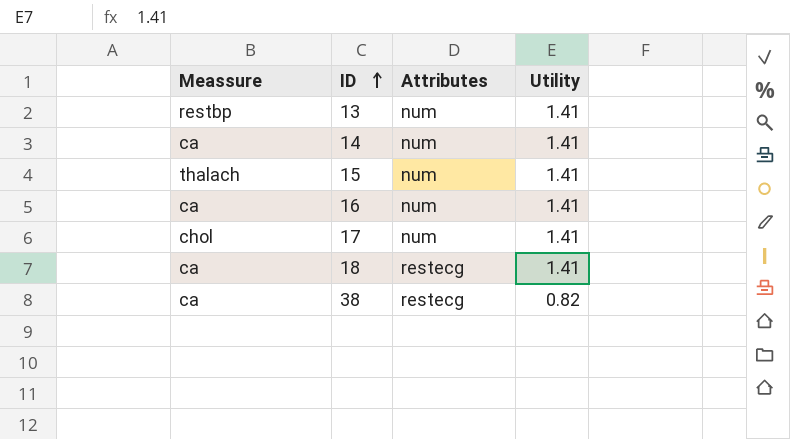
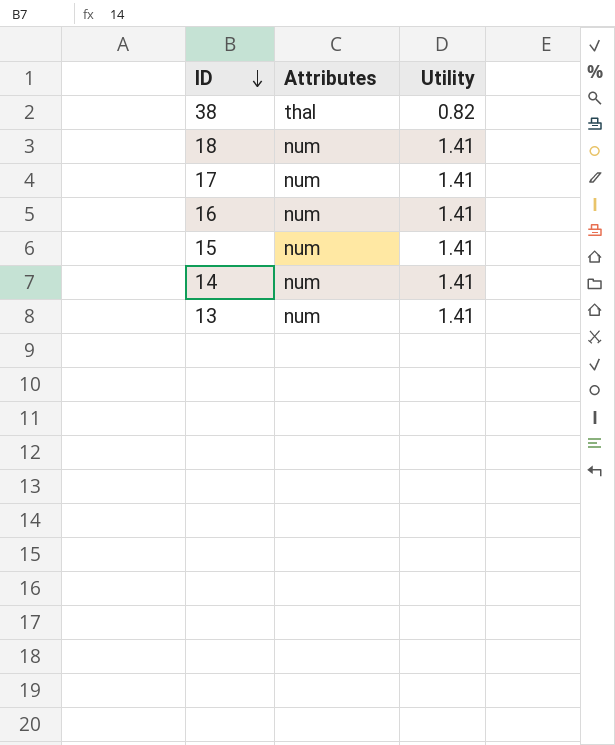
row order: ID ascending -> ID descending
column Meassure | position: 1 -> none
38 | Attributes: restecg -> thal
18 | Attributes: restecg -> num

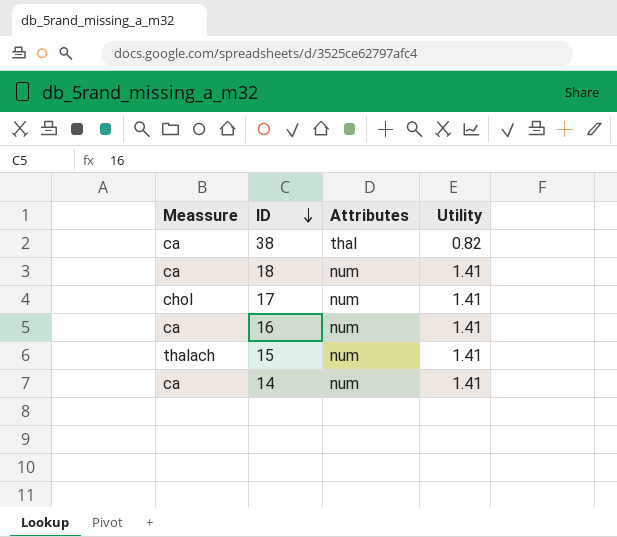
column Meassure | position: none -> 1
row 13: num | 1.41 -> none

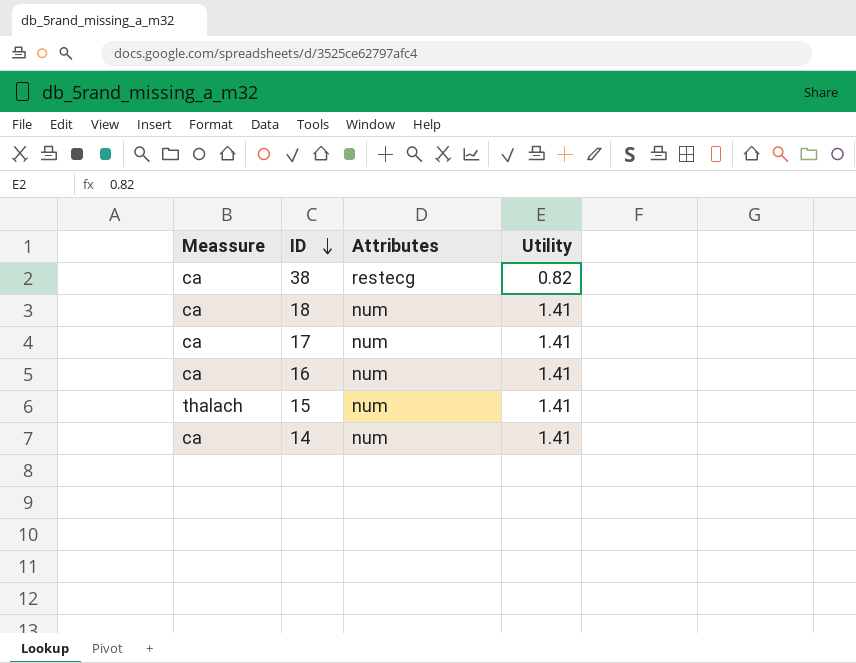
38 | Attributes: thal -> restecg
17 | Meassure: chol -> ca

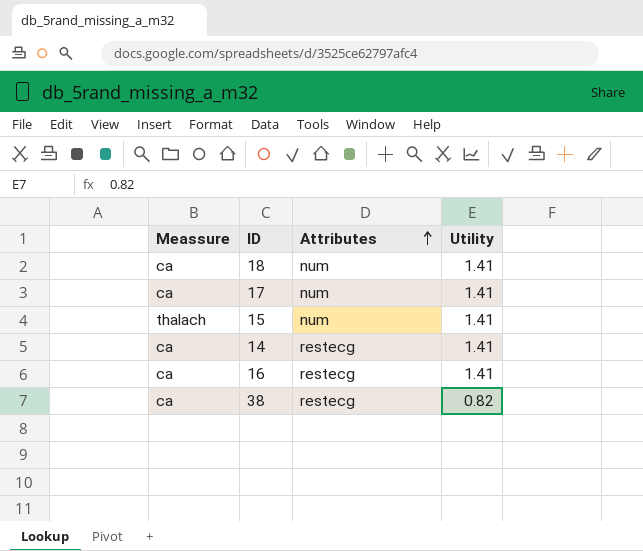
row order: ID descending -> Attributes ascending
14 | Attributes: num -> restecg
16 | Attributes: num -> restecg

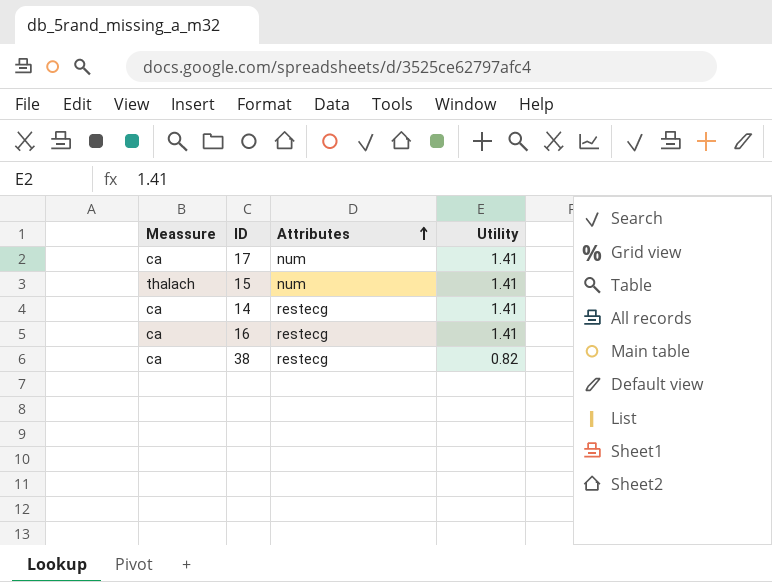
row 18: ca | num | 1.41 -> none

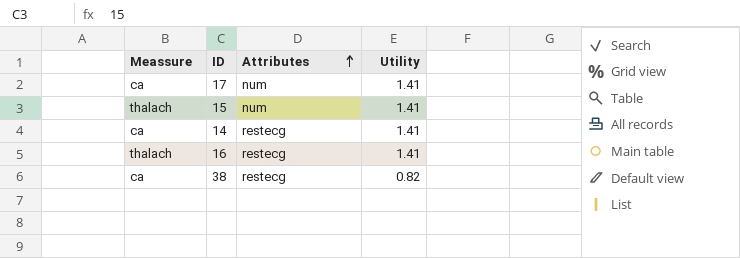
16 | Meassure: ca -> thalach

